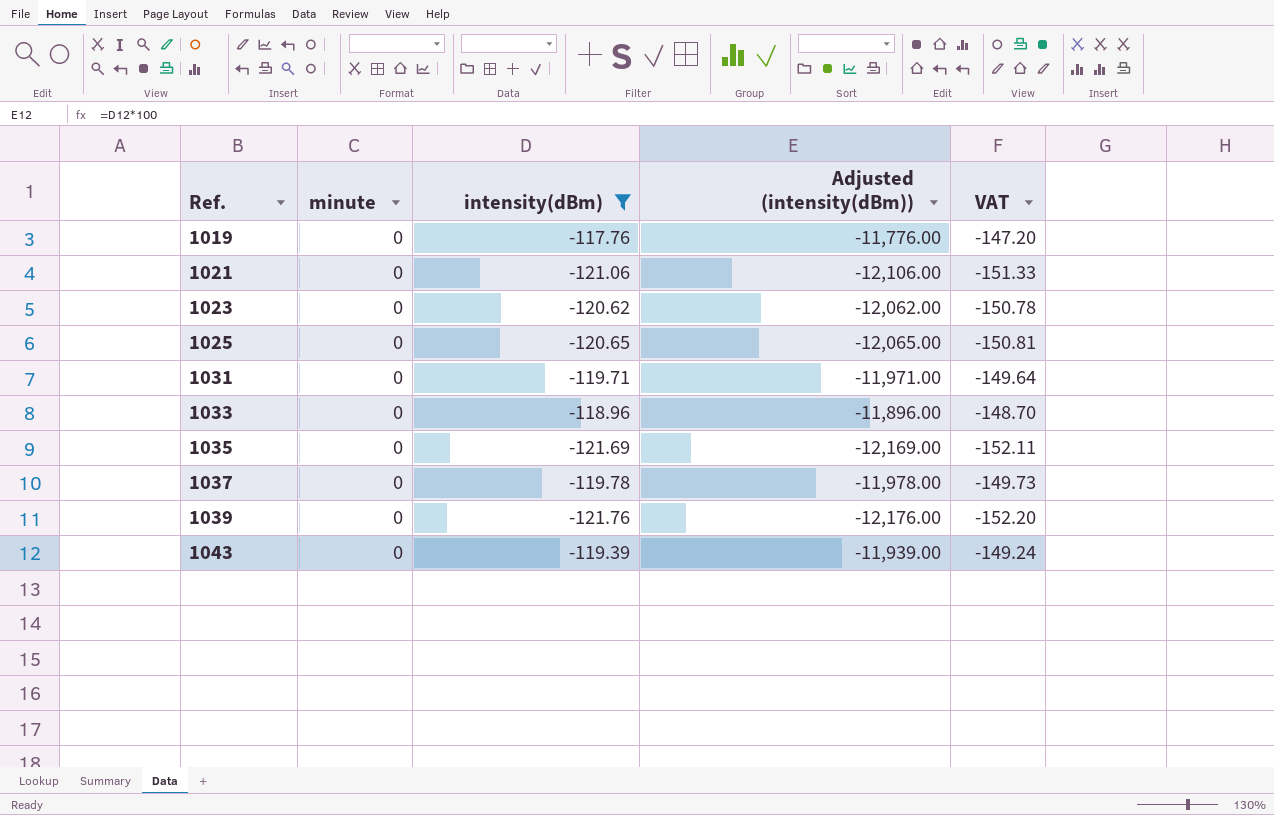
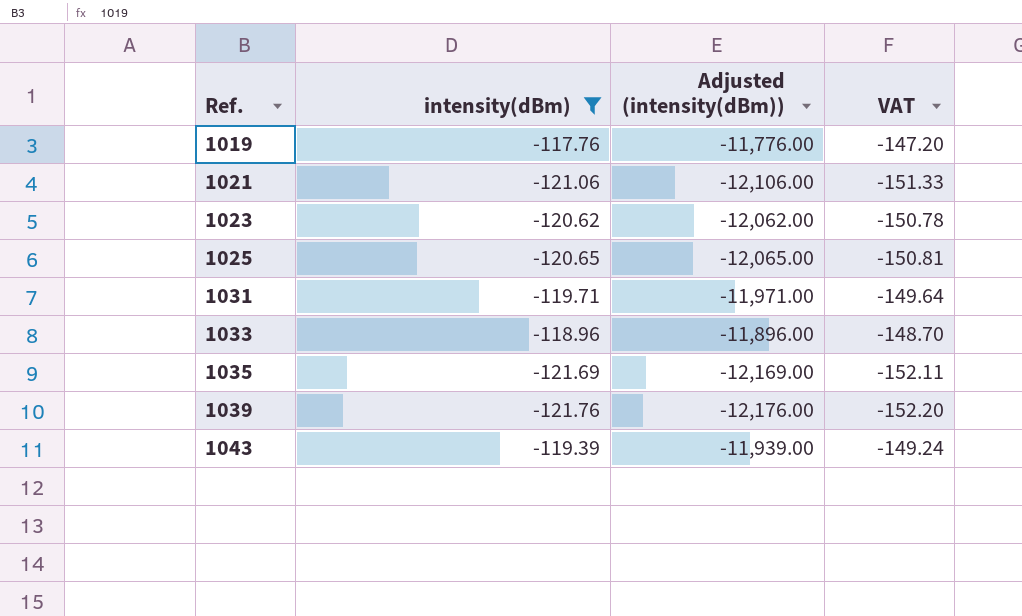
column minute | position: 2 -> none
row 1037: 0 | -119.78 | -11,978.00 | -149.73 -> none

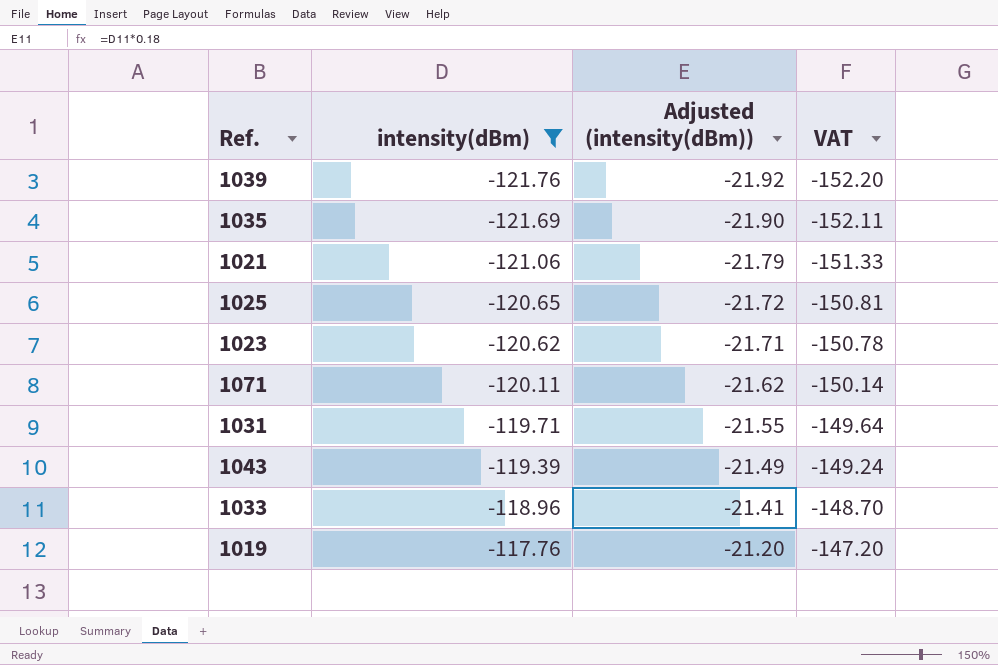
row order: Ref. ascending -> intensity(dBm) ascending
column Adjusted (intensity(dBm)) | formula: [intensity(dBm)] * 100 -> [intensity(dBm)] * 0.18
row 1071: none -> -120.11 | -21.62 | -150.14

